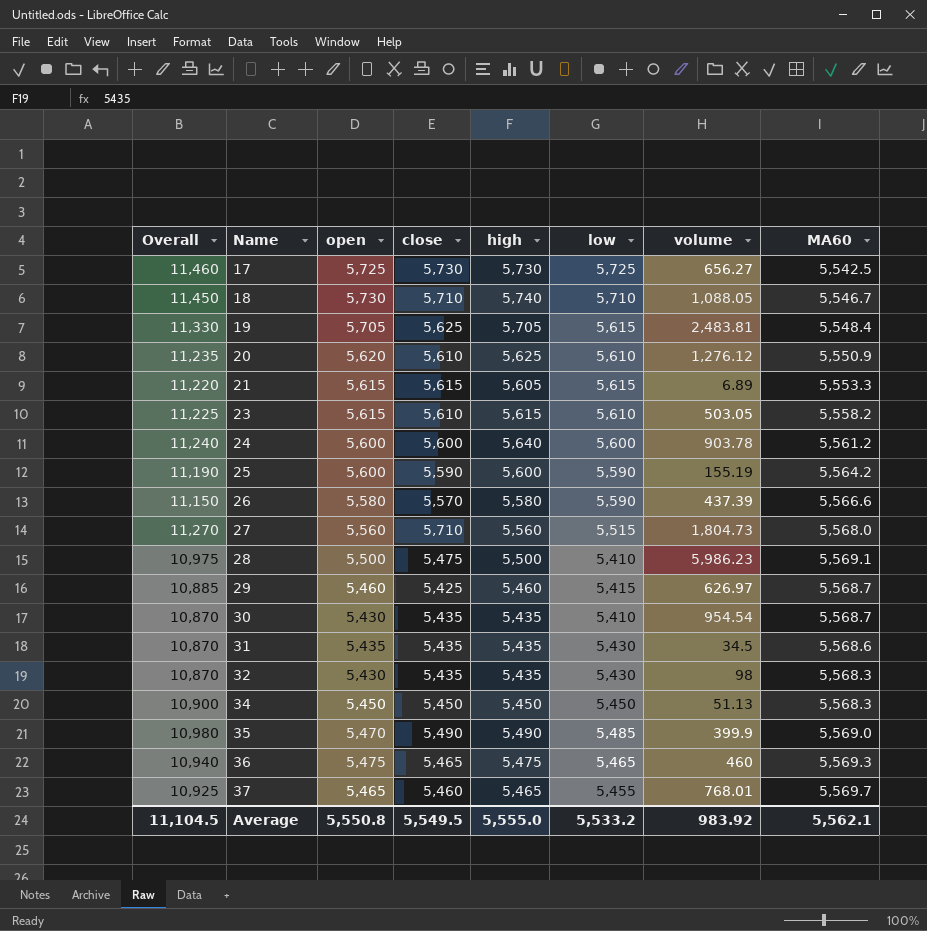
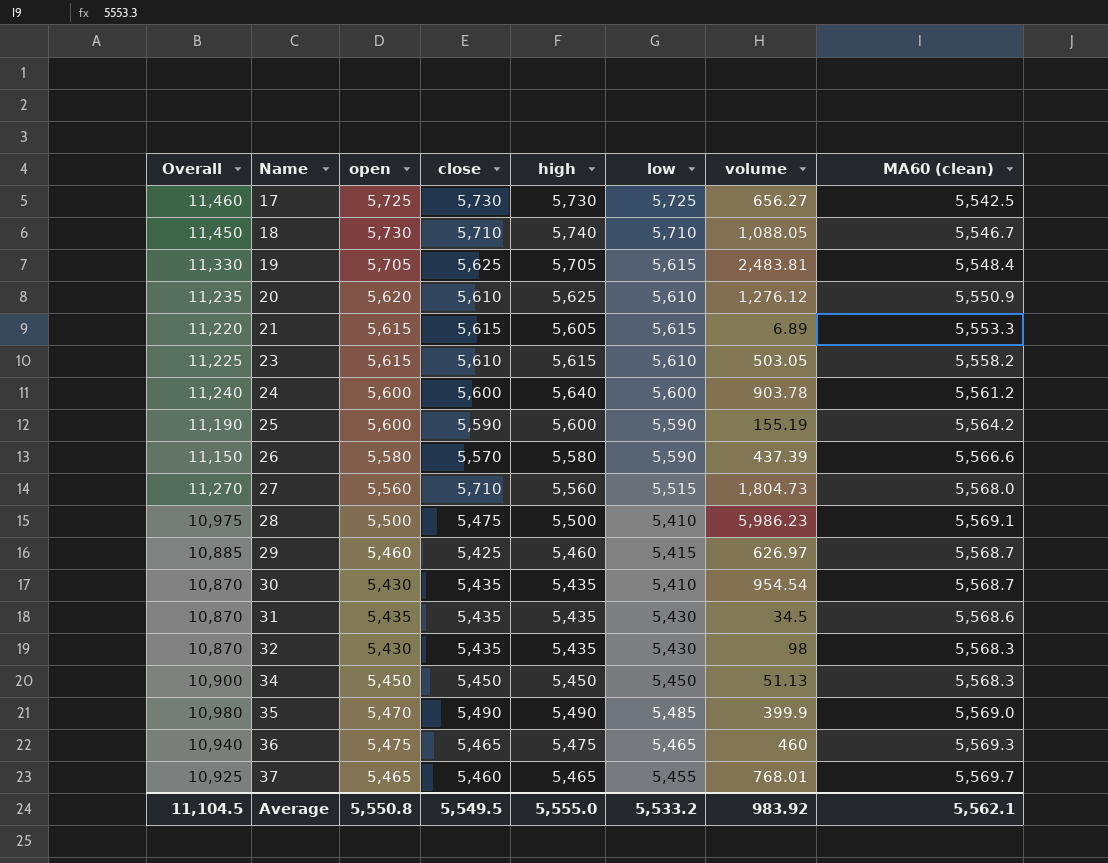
column name: MA60 -> MA60 (clean)

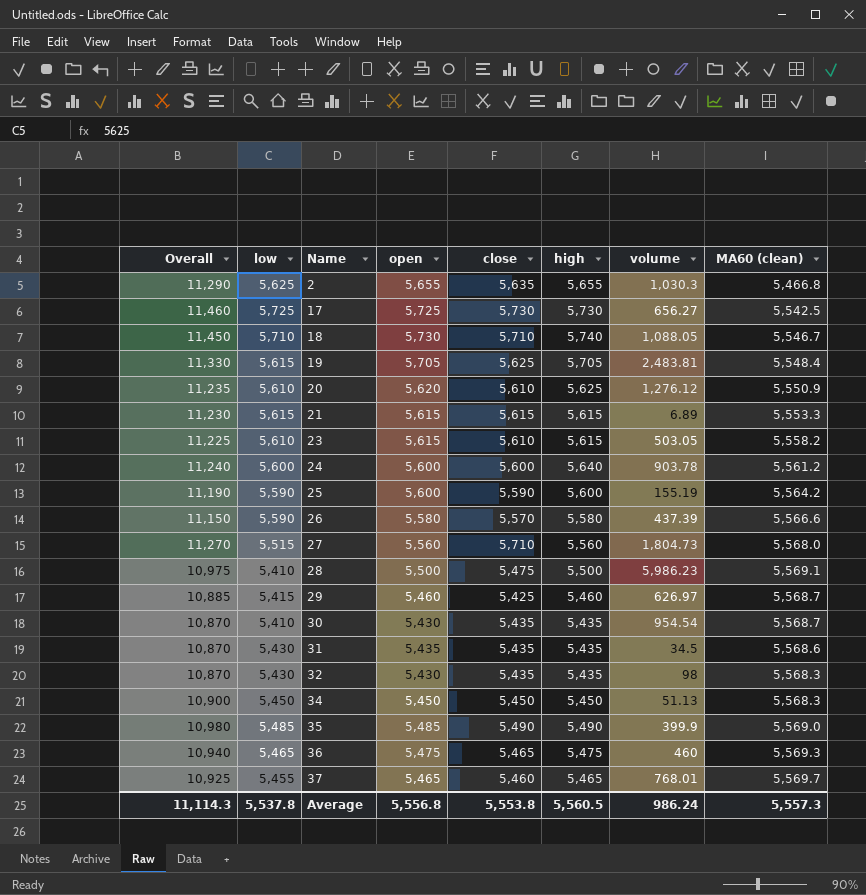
column low | position: 6 -> 2
row 2: none -> 11,290 | 5,625 | 5,655 | 5,635 | 5,655 | 1,030.3 | 5,466.8
21 | Overall: 11,220 -> 11,230
21 | high: 5,605 -> 5,615
35 | open: 5,470 -> 5,485
Average | Overall: 11,104.5 -> 11,114.3
Average | low: 5,533.2 -> 5,537.8
Average | open: 5,550.8 -> 5,556.8
Average | close: 5,549.5 -> 5,553.8
Average | high: 5,555.0 -> 5,560.5
Average | volume: 983.92 -> 986.24
Average | MA60 (clean): 5,562.1 -> 5,557.3

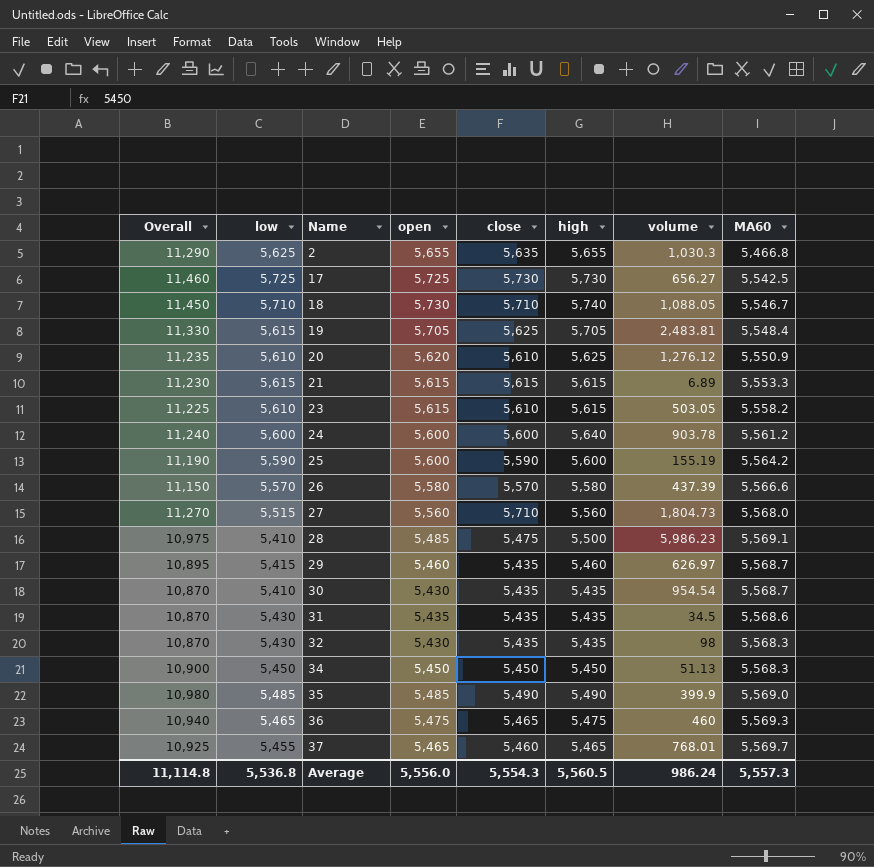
column name: MA60 (clean) -> MA60
26 | low: 5,590 -> 5,570
28 | open: 5,500 -> 5,485
29 | Overall: 10,885 -> 10,895
29 | close: 5,425 -> 5,435
Average | Overall: 11,114.3 -> 11,114.8
Average | low: 5,537.8 -> 5,536.8
Average | open: 5,556.8 -> 5,556.0
Average | close: 5,553.8 -> 5,554.3

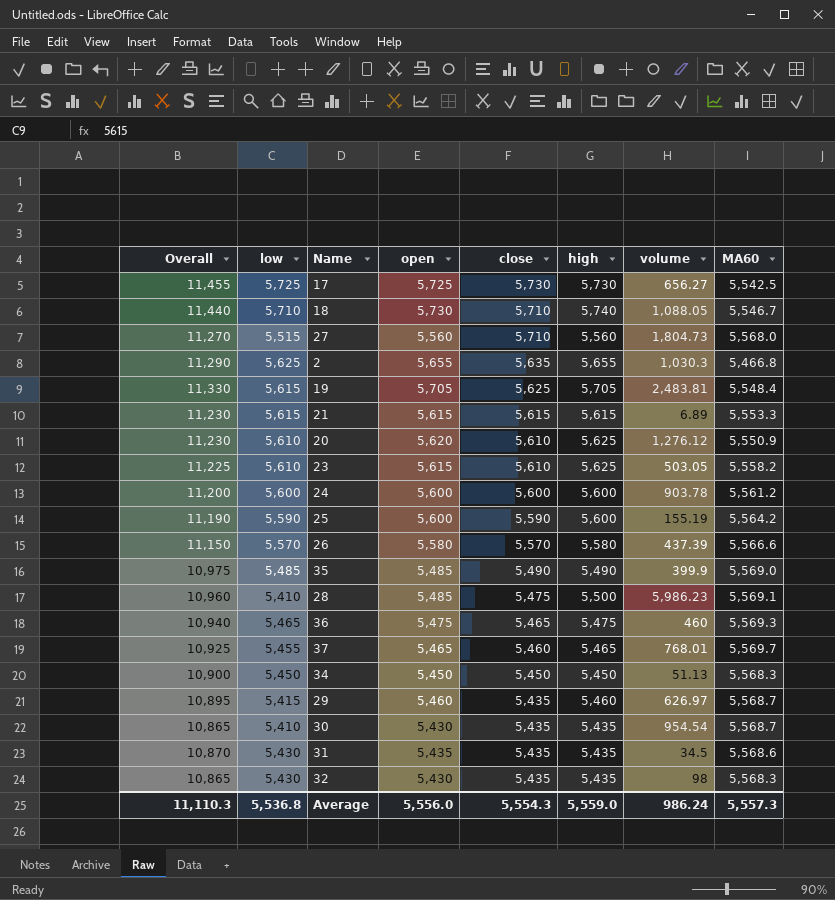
row order: Name ascending -> close descending
column Overall | formula: [close] + [high] -> [open] + [close]
23 | high: 5,615 -> 5,625
24 | high: 5,640 -> 5,600
Average | Overall: 11,114.8 -> 11,110.3
Average | high: 5,560.5 -> 5,559.0

